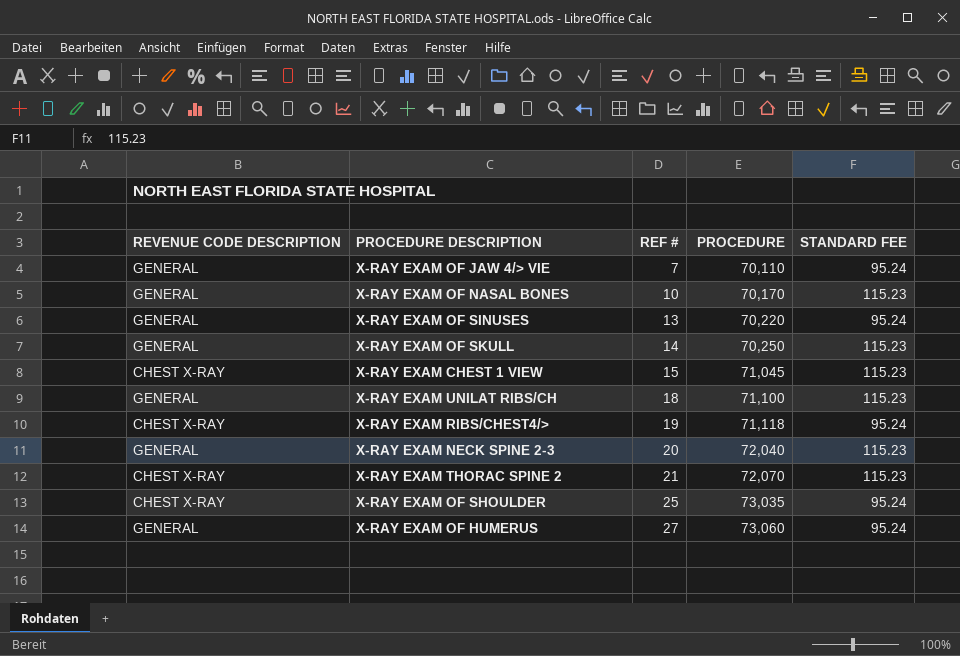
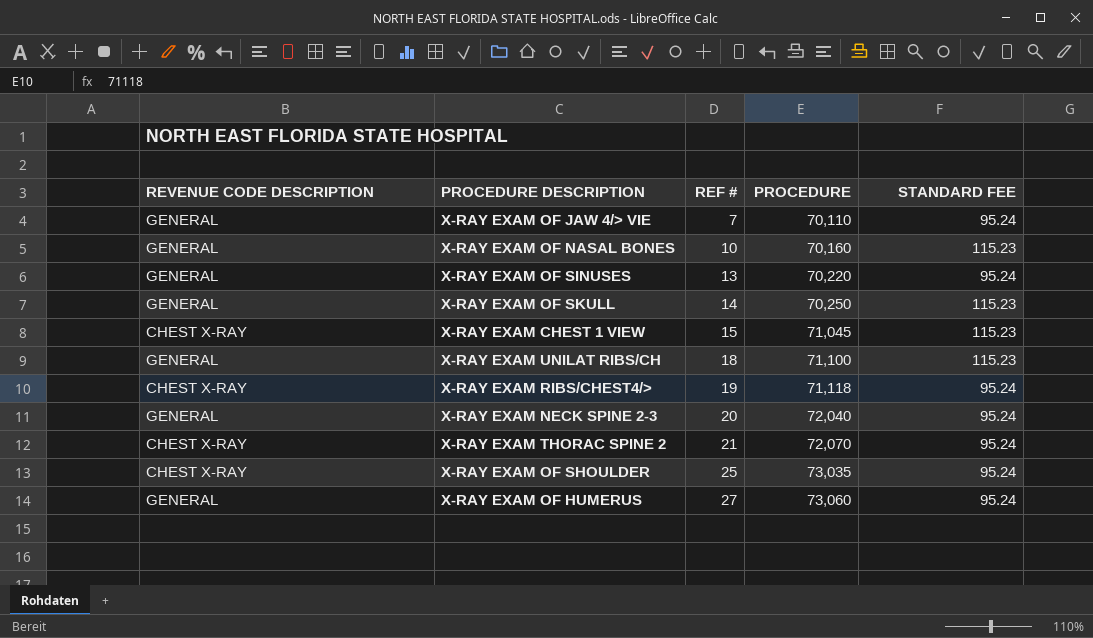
X-RAY EXAM OF NASAL BONES | PROCEDURE: 70,170 -> 70,160
X-RAY EXAM NECK SPINE 2-3 | STANDARD FEE: 115.23 -> 95.24
X-RAY EXAM THORAC SPINE 2 | STANDARD FEE: 115.23 -> 95.24

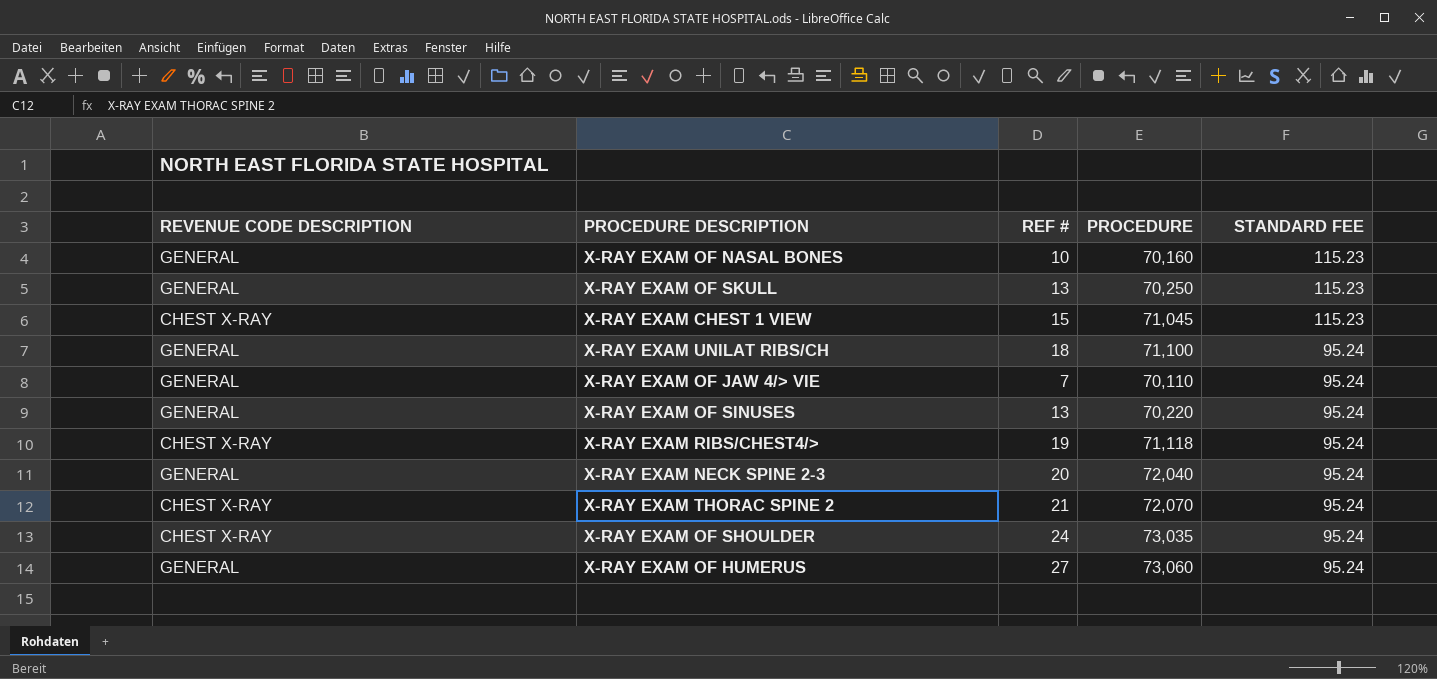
row order: REF # ascending -> STANDARD FEE descending
X-RAY EXAM OF SKULL | REF #: 14 -> 13
X-RAY EXAM UNILAT RIBS/CH | STANDARD FEE: 115.23 -> 95.24
X-RAY EXAM OF SHOULDER | REF #: 25 -> 24

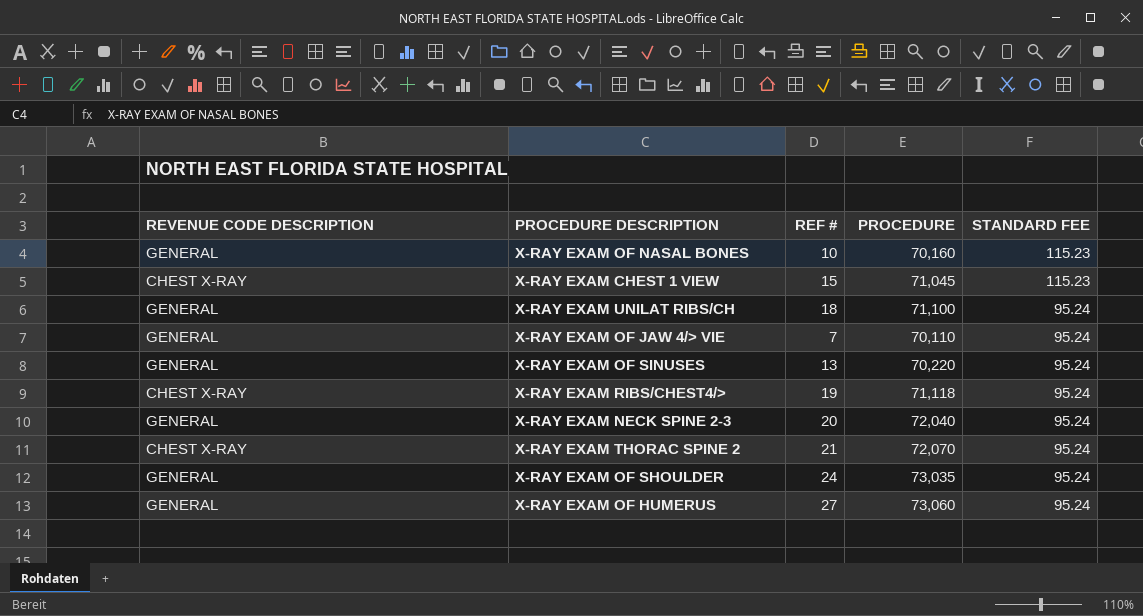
row X-RAY EXAM OF SKULL: GENERAL | 13 | 70,250 | 115.23 -> none
X-RAY EXAM OF SHOULDER | REVENUE CODE DESCRIPTION: CHEST X-RAY -> GENERAL

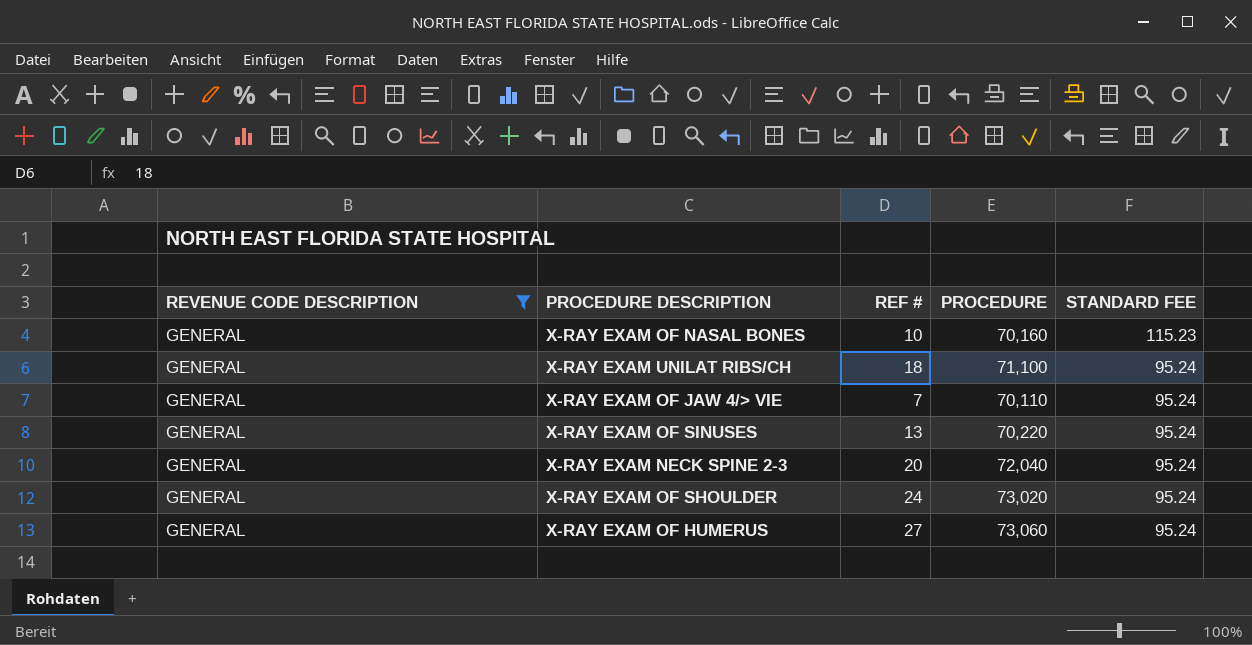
filter: none -> REVENUE CODE DESCRIPTION = GENERAL
X-RAY EXAM OF SHOULDER | PROCEDURE: 73,035 -> 73,020

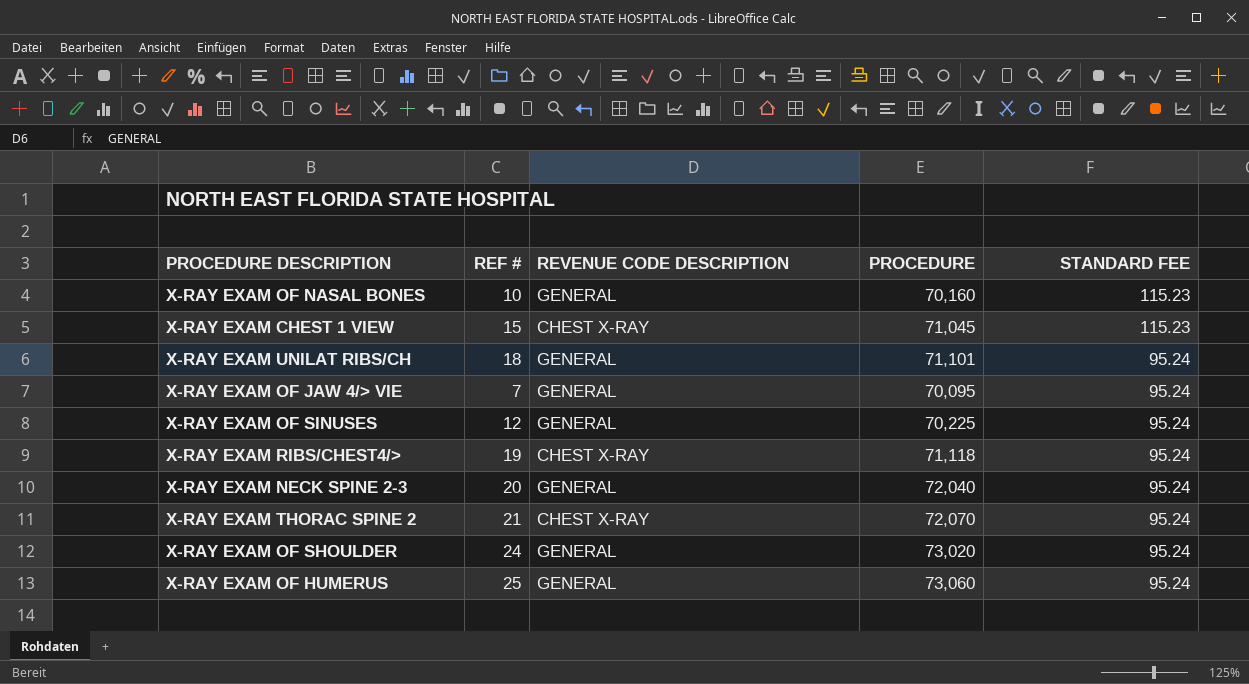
filter: REVENUE CODE DESCRIPTION = GENERAL -> none
column REVENUE CODE DESCRIPTION | position: 1 -> 3
X-RAY EXAM UNILAT RIBS/CH | PROCEDURE: 71,100 -> 71,101
X-RAY EXAM OF JAW 4/> VIE | PROCEDURE: 70,110 -> 70,095
X-RAY EXAM OF SINUSES | REF #: 13 -> 12
X-RAY EXAM OF SINUSES | PROCEDURE: 70,220 -> 70,225
X-RAY EXAM OF HUMERUS | REF #: 27 -> 25

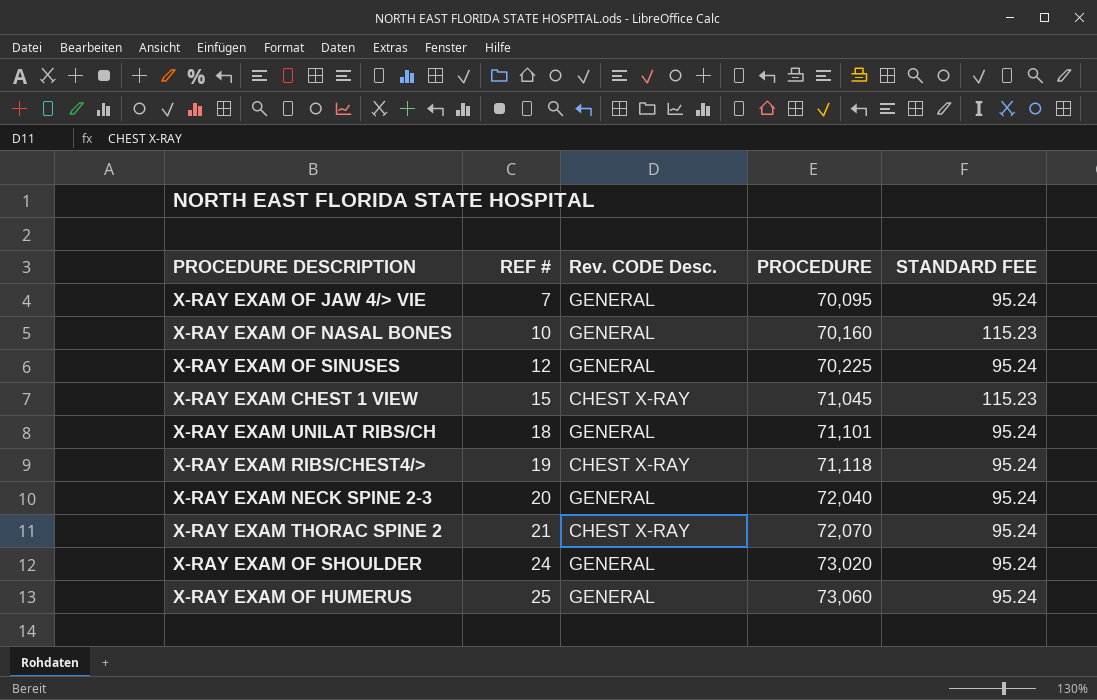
row order: STANDARD FEE descending -> REF # ascending
column name: REVENUE CODE DESCRIPTION -> Rev. CODE Desc.

